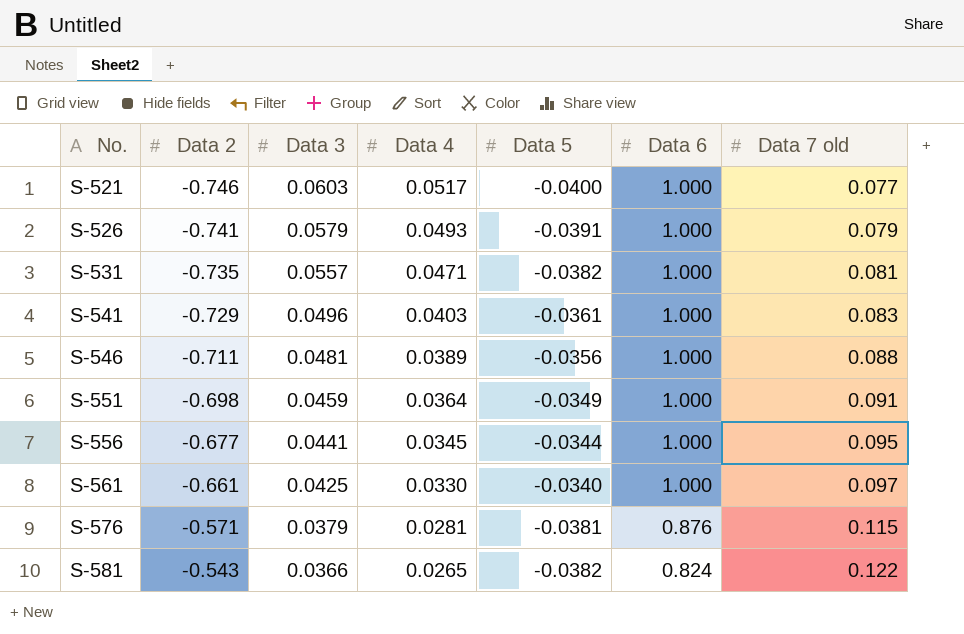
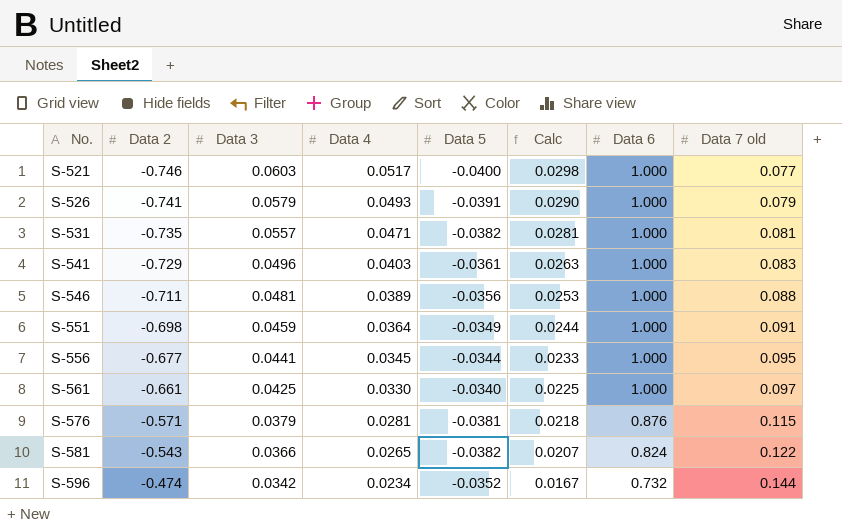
column Calc | formula: none -> [Data 2] * [Data 5]
row S-596: none -> -0.474 | 0.0342 | 0.0234 | -0.0352 | 0.0167 | 0.732 | 0.144

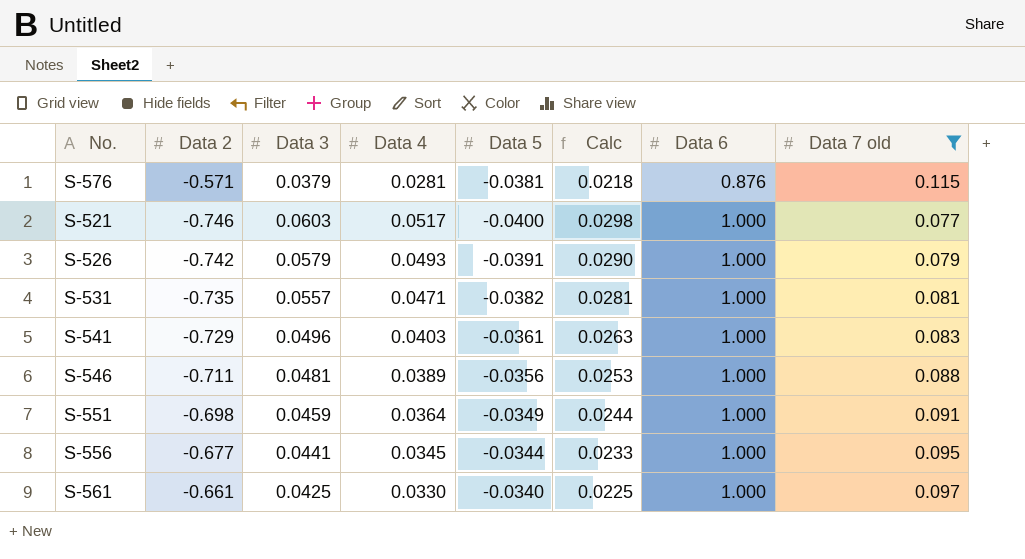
filter: none -> Data 7 old <= 0.115
row order: No. ascending -> Data 6 ascending
S-526 | Data 2: -0.741 -> -0.742

